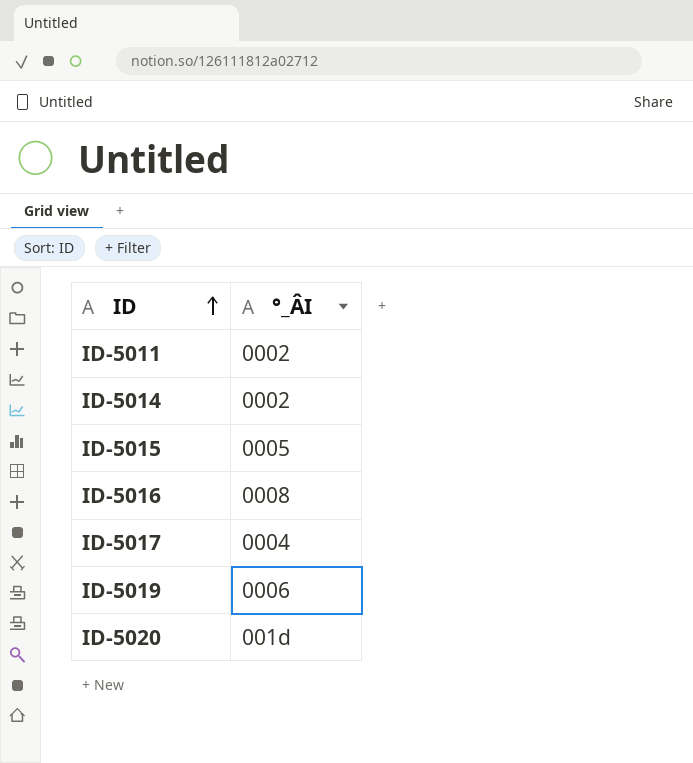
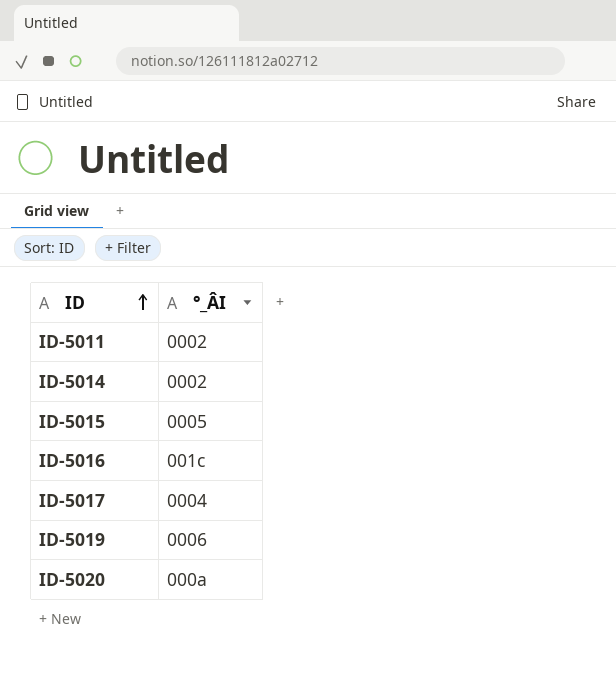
ID-5016 | °_ÂI: 0008 -> 001c
ID-5020 | °_ÂI: 001d -> 000a

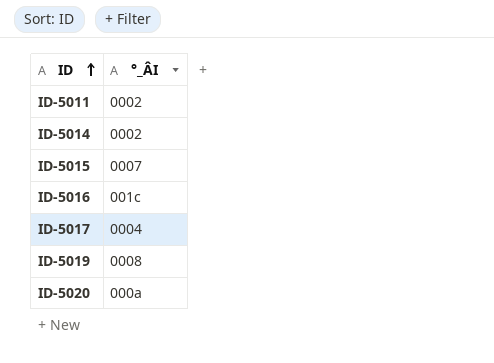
ID-5015 | °_ÂI: 0005 -> 0007
ID-5019 | °_ÂI: 0006 -> 0008

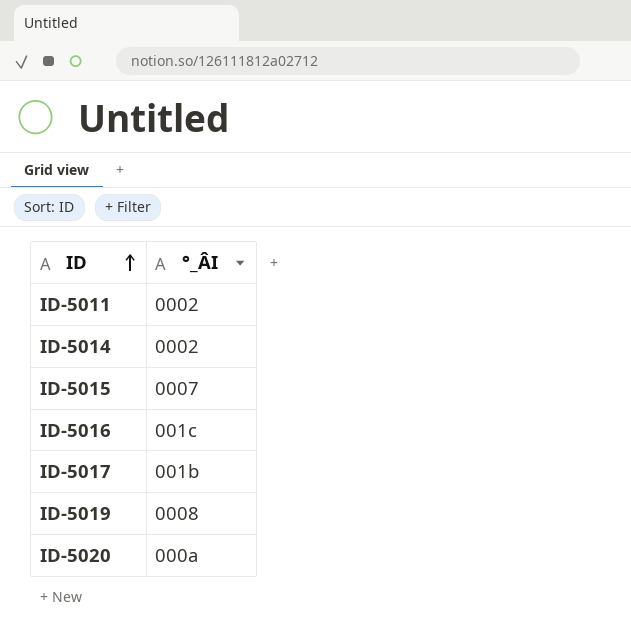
ID-5017 | °_ÂI: 0004 -> 001b

